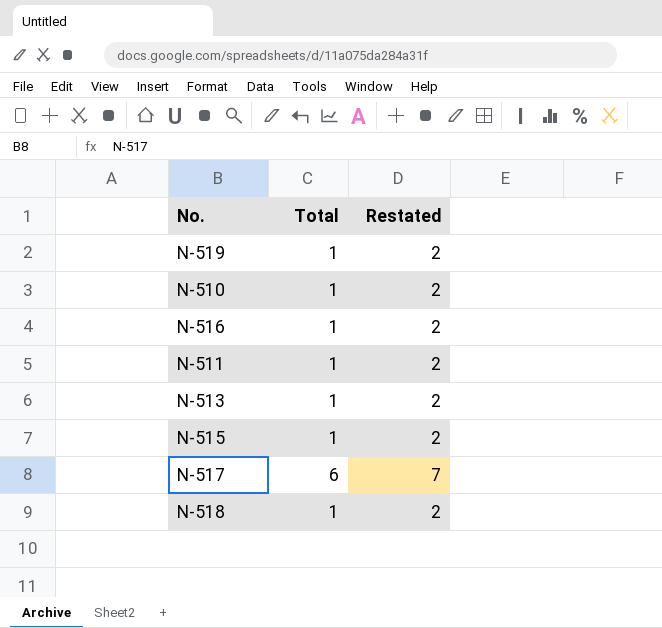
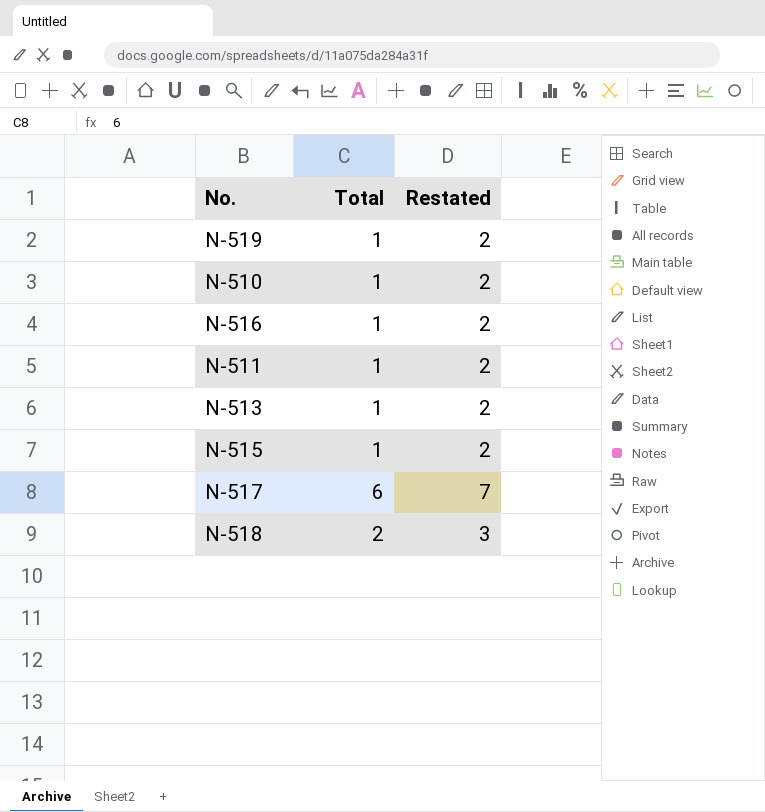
N-518 | Total: 1 -> 2
N-518 | Restated: 2 -> 3

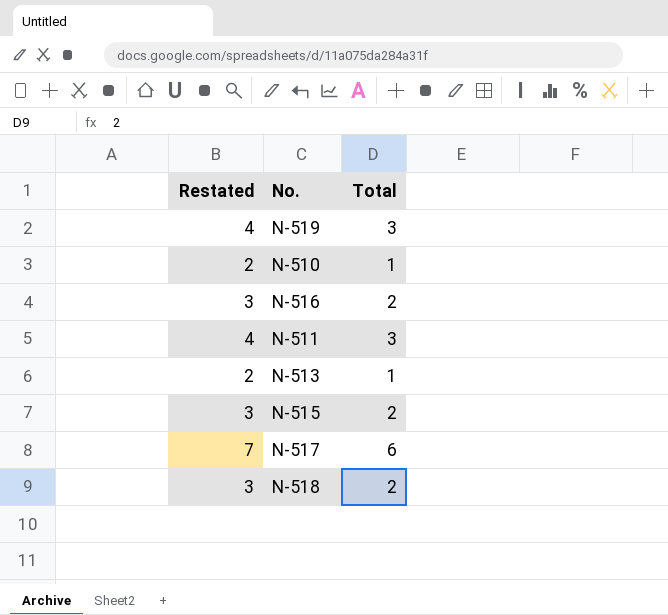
column Restated | position: 3 -> 1
N-519 | Restated: 2 -> 4
N-519 | Total: 1 -> 3
N-516 | Restated: 2 -> 3
N-516 | Total: 1 -> 2
N-511 | Restated: 2 -> 4
N-511 | Total: 1 -> 3
N-515 | Restated: 2 -> 3
N-515 | Total: 1 -> 2

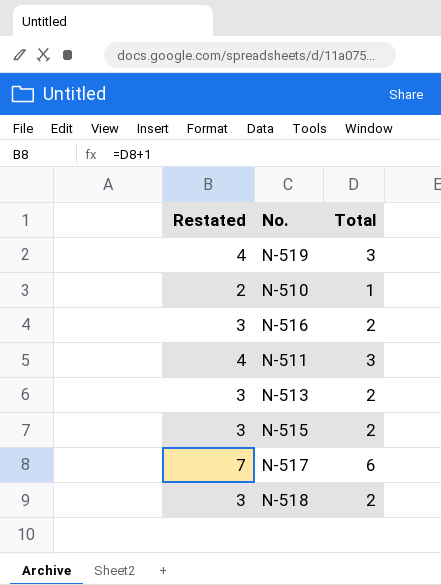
N-513 | Restated: 2 -> 3
N-513 | Total: 1 -> 2

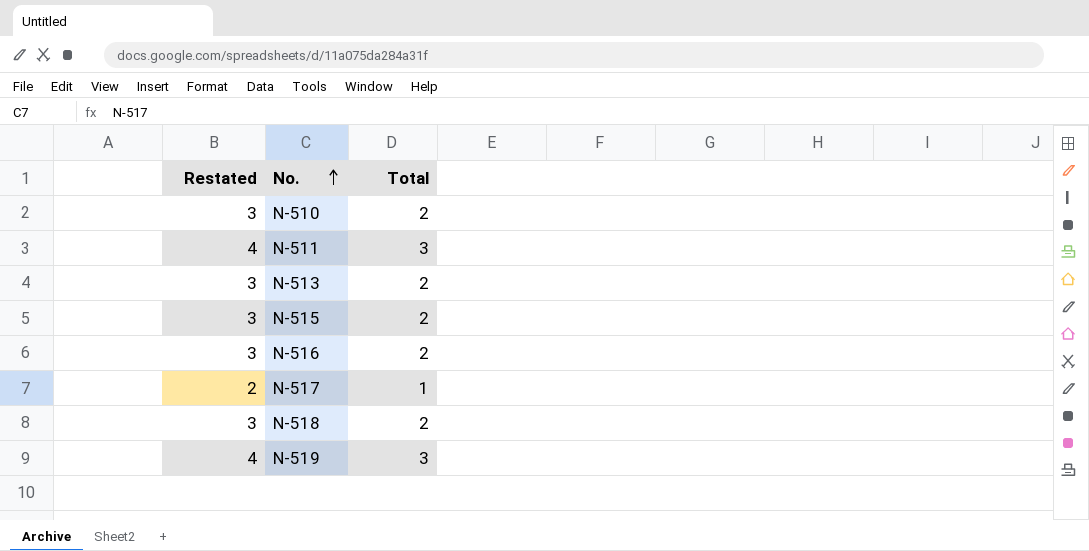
row order: none -> No. ascending
N-510 | Restated: 2 -> 3
N-510 | Total: 1 -> 2
N-517 | Restated: 7 -> 2
N-517 | Total: 6 -> 1

